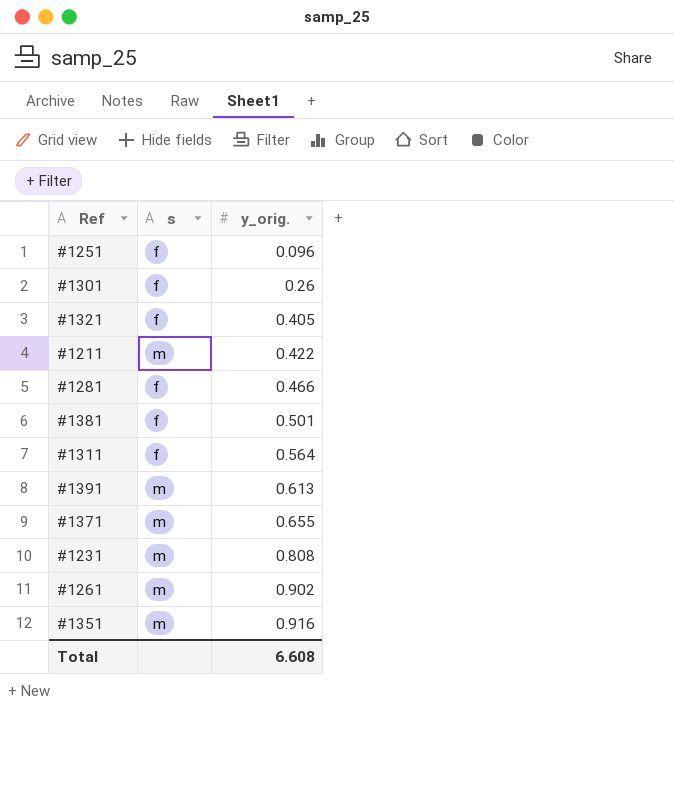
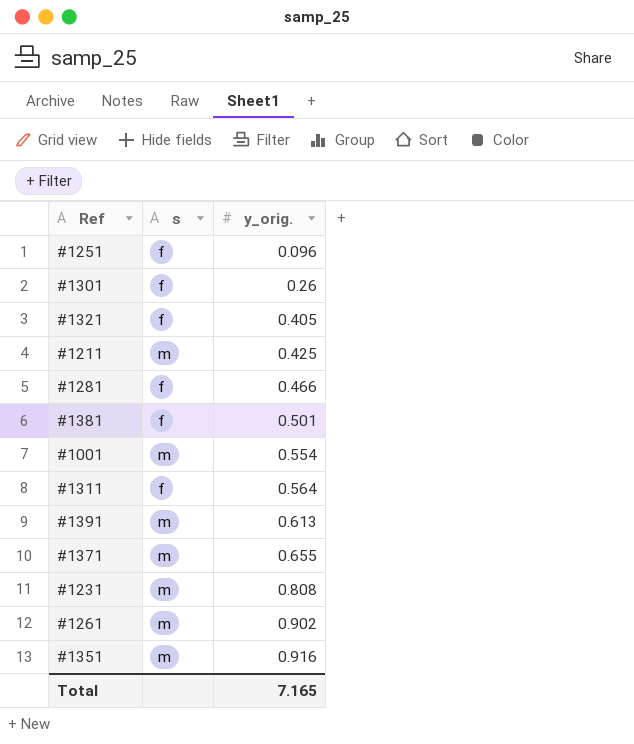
#1211 | y_orig.: 0.422 -> 0.425
row #1001: none -> m | 0.554
Total | y_orig.: 6.608 -> 7.165

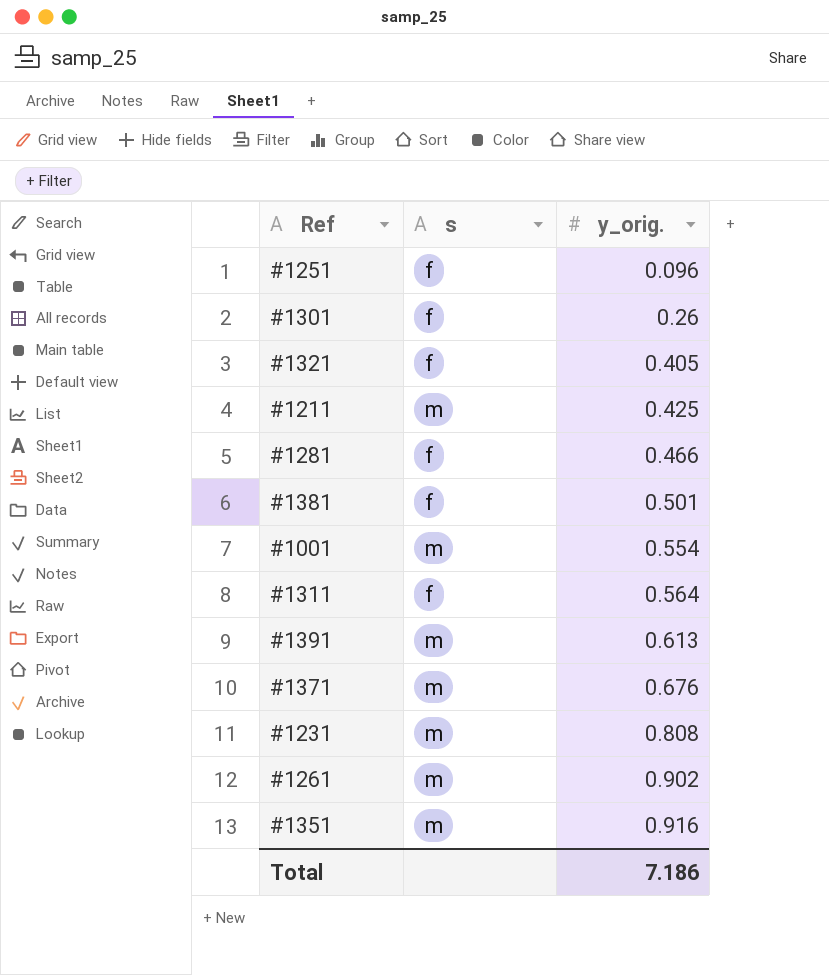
#1371 | y_orig.: 0.655 -> 0.676
Total | y_orig.: 7.165 -> 7.186

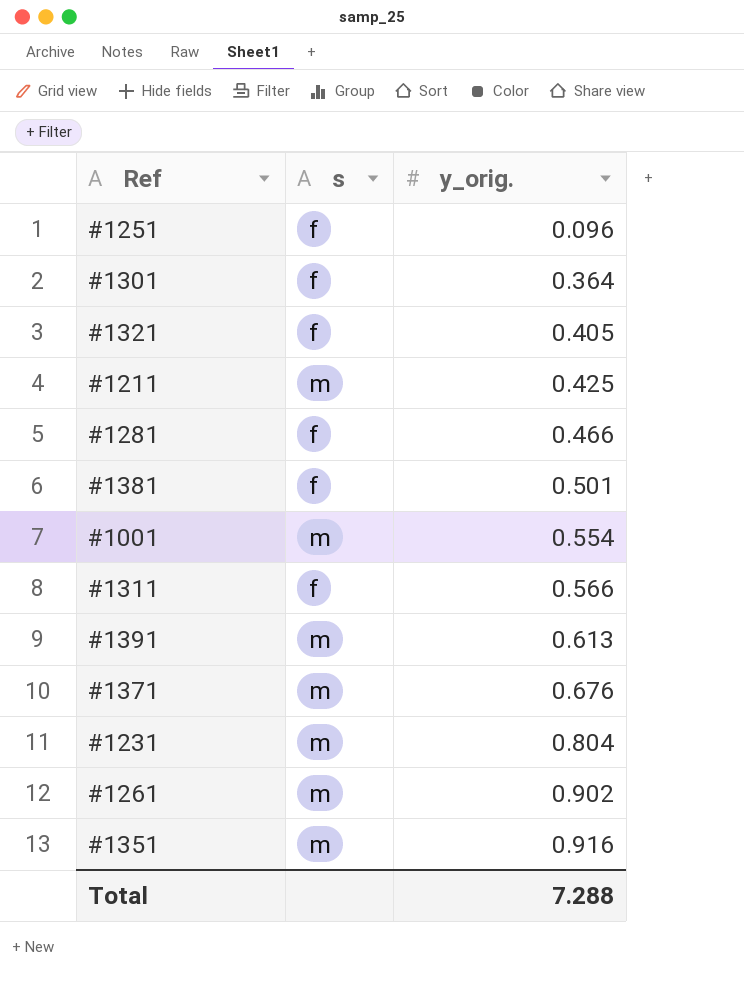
#1301 | y_orig.: 0.26 -> 0.364
#1311 | y_orig.: 0.564 -> 0.566
#1231 | y_orig.: 0.808 -> 0.804
Total | y_orig.: 7.186 -> 7.288

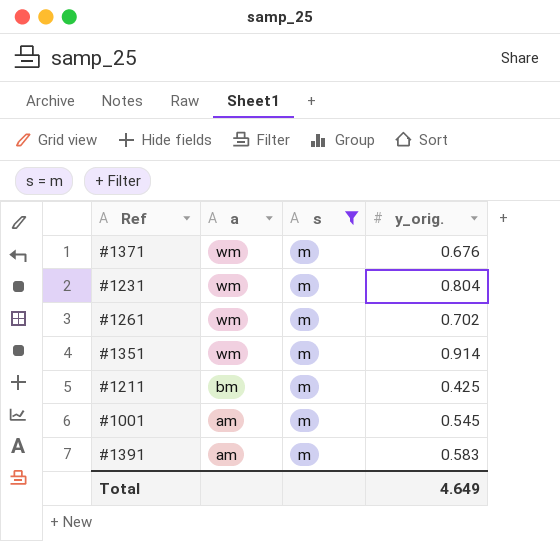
filter: none -> s = m
row order: y_orig. ascending -> a descending
column a | position: none -> 2
#1261 | y_orig.: 0.902 -> 0.702
#1351 | y_orig.: 0.916 -> 0.914
#1001 | y_orig.: 0.554 -> 0.545
#1391 | y_orig.: 0.613 -> 0.583
Total | y_orig.: 7.288 -> 4.649

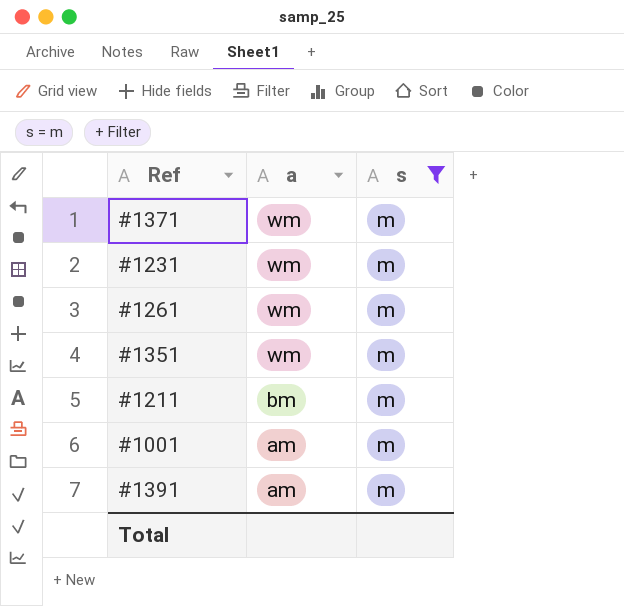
column y_orig. | position: 4 -> none

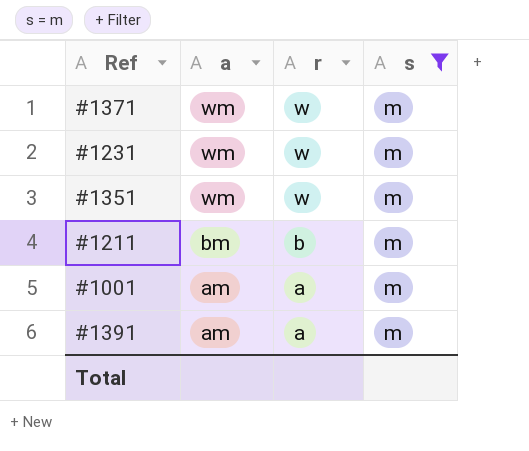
column r | position: none -> 3
row #1261: wm | m -> none

